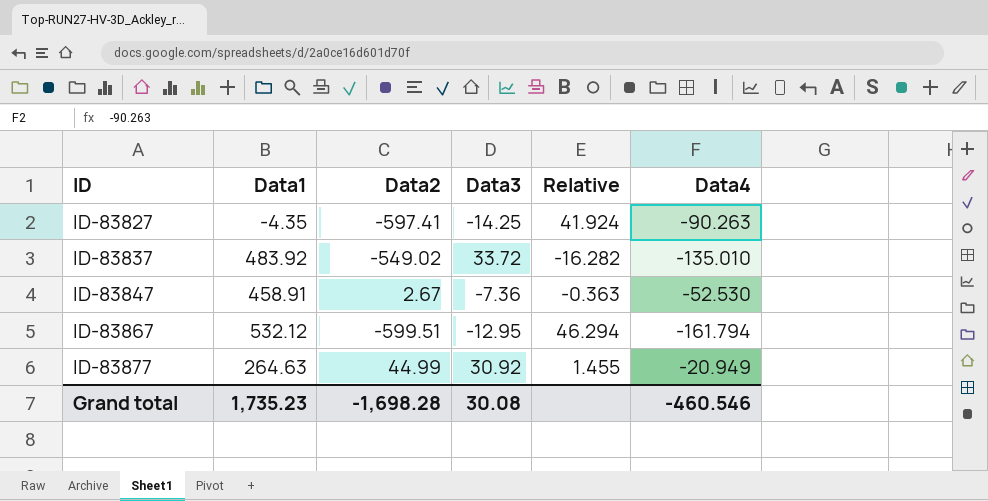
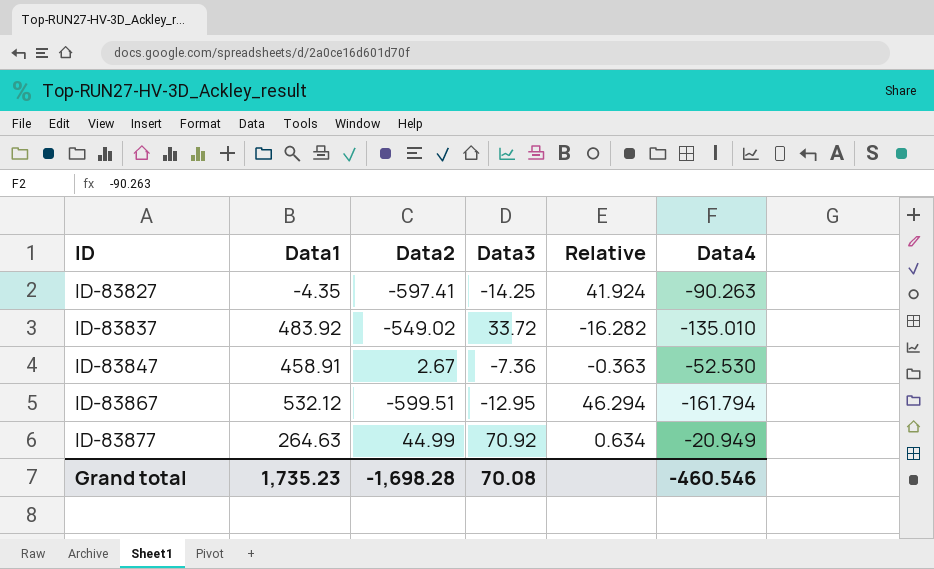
ID-83877 | Data3: 30.92 -> 70.92
ID-83877 | Relative: 1.455 -> 0.634
Grand total | Data3: 30.08 -> 70.08

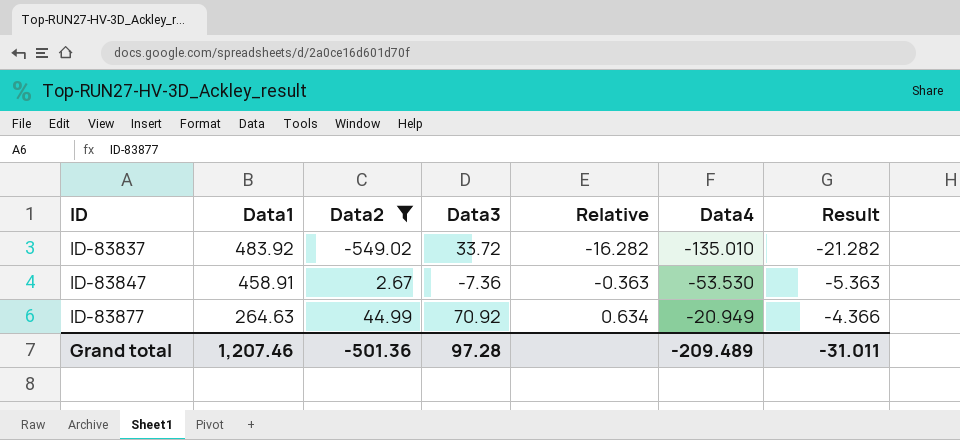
filter: none -> Data2 >= -549.02
column Result | formula: none -> [Relative] - 5
ID-83847 | Data4: -52.530 -> -53.530
Grand total | Data1: 1,735.23 -> 1,207.46
Grand total | Data2: -1,698.28 -> -501.36
Grand total | Data3: 70.08 -> 97.28
Grand total | Data4: -460.546 -> -209.489

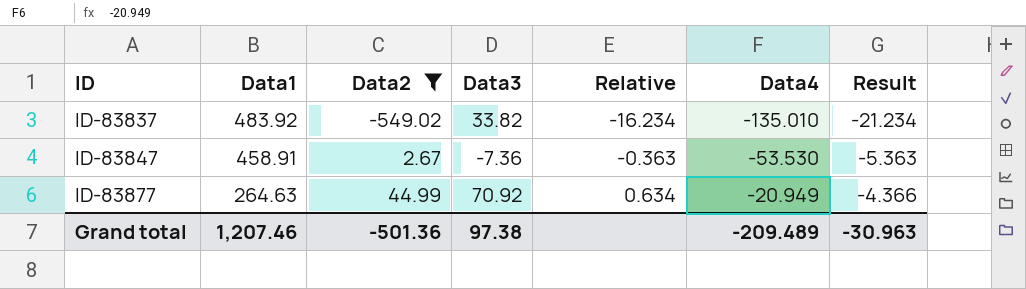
ID-83837 | Data3: 33.72 -> 33.82
ID-83837 | Relative: -16.282 -> -16.234
ID-83837 | Result: -21.282 -> -21.234
Grand total | Data3: 97.28 -> 97.38
Grand total | Result: -31.011 -> -30.963

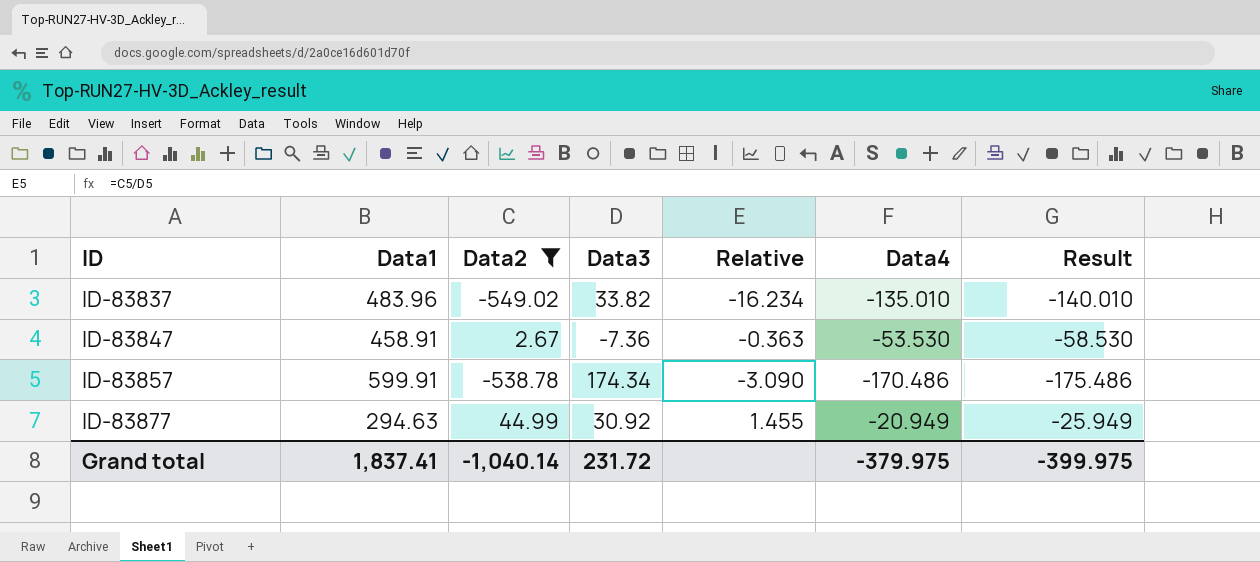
column Result | formula: [Relative] - 5 -> [Data4] - 5
ID-83837 | Data1: 483.92 -> 483.96
row ID-83857: none -> 599.91 | -538.78 | 174.34 | -3.090 | -170.486 | -175.486
ID-83877 | Data1: 264.63 -> 294.63
ID-83877 | Data3: 70.92 -> 30.92
ID-83877 | Relative: 0.634 -> 1.455
Grand total | Data1: 1,207.46 -> 1,837.41
Grand total | Data2: -501.36 -> -1,040.14
Grand total | Data3: 97.38 -> 231.72
Grand total | Data4: -209.489 -> -379.975
Grand total | Result: -30.963 -> -399.975

